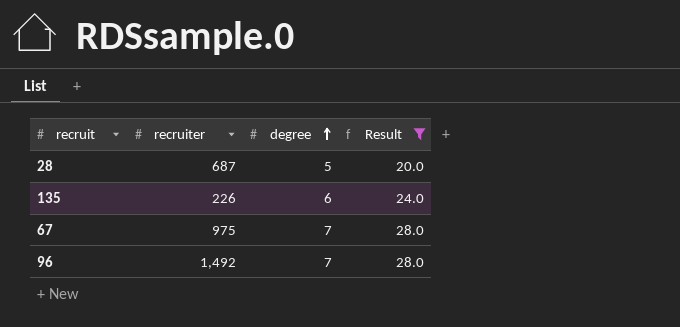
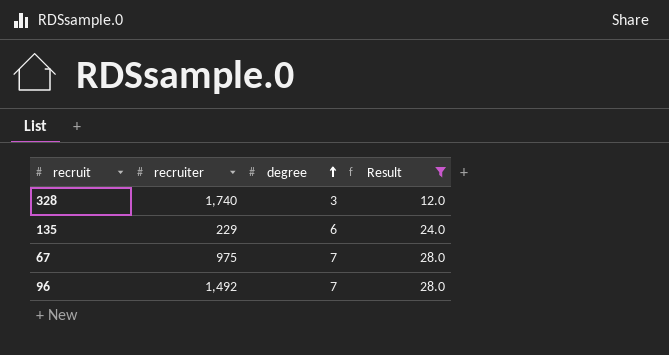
row 28: 687 | 5 | 20.0 -> none
row 328: none -> 1,740 | 3 | 12.0
135 | recruiter: 226 -> 229

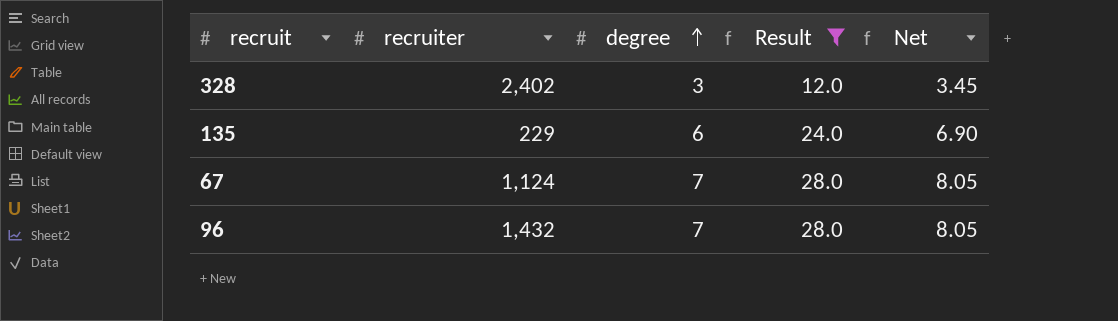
column Net | formula: none -> [degree] * 1.15
328 | recruiter: 1,740 -> 2,402
67 | recruiter: 975 -> 1,124
96 | recruiter: 1,492 -> 1,432

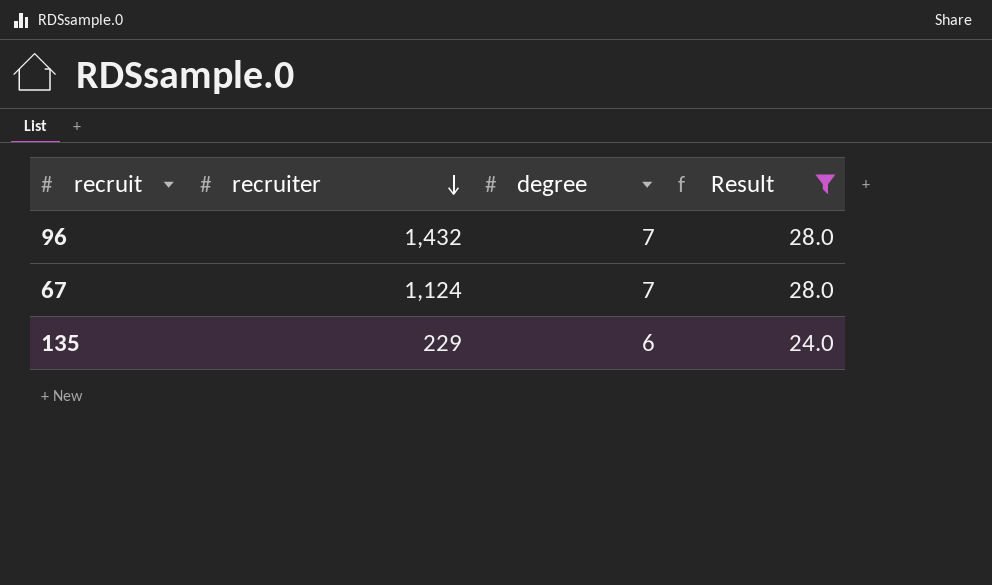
row order: degree ascending -> recruiter descending
column Net | formula: [degree] * 1.15 -> none
row 328: 2,402 | 3 | 12.0 | 3.45 -> none

